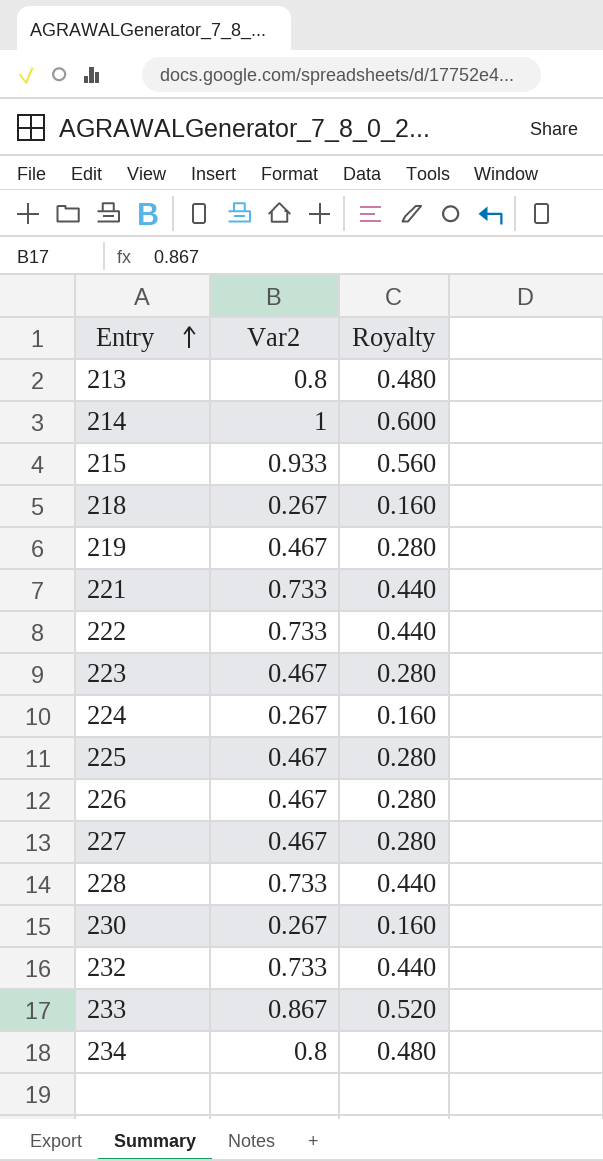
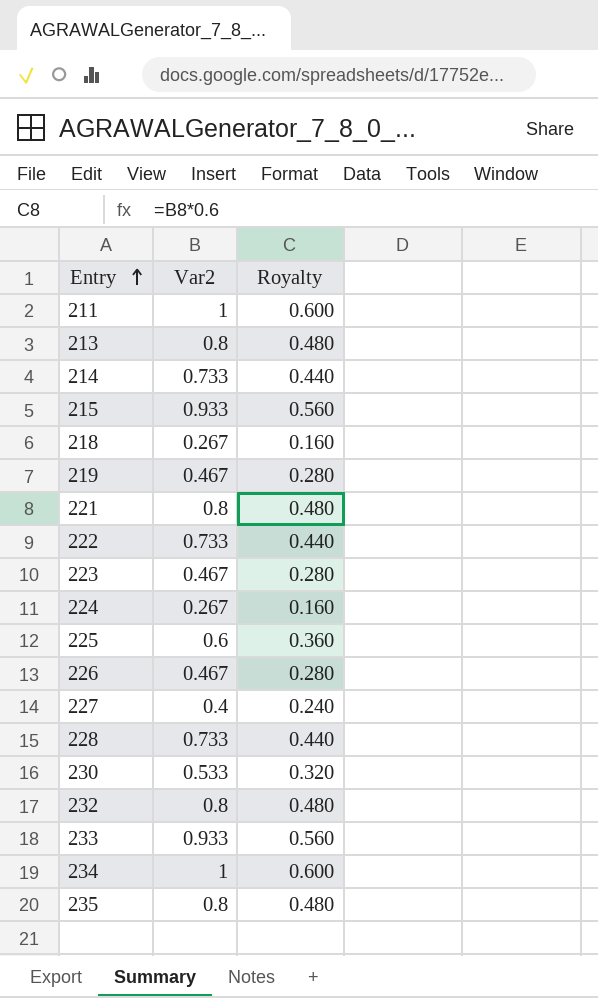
row 211: none -> 1 | 0.600
214 | Var2: 1 -> 0.733
214 | Royalty: 0.600 -> 0.440
221 | Var2: 0.733 -> 0.8
221 | Royalty: 0.440 -> 0.480
225 | Var2: 0.467 -> 0.6
225 | Royalty: 0.280 -> 0.360
227 | Var2: 0.467 -> 0.4
227 | Royalty: 0.280 -> 0.240
230 | Var2: 0.267 -> 0.533
230 | Royalty: 0.160 -> 0.320
232 | Var2: 0.733 -> 0.8
232 | Royalty: 0.440 -> 0.480
233 | Var2: 0.867 -> 0.933
233 | Royalty: 0.520 -> 0.560
234 | Var2: 0.8 -> 1
234 | Royalty: 0.480 -> 0.600
row 235: none -> 0.8 | 0.480

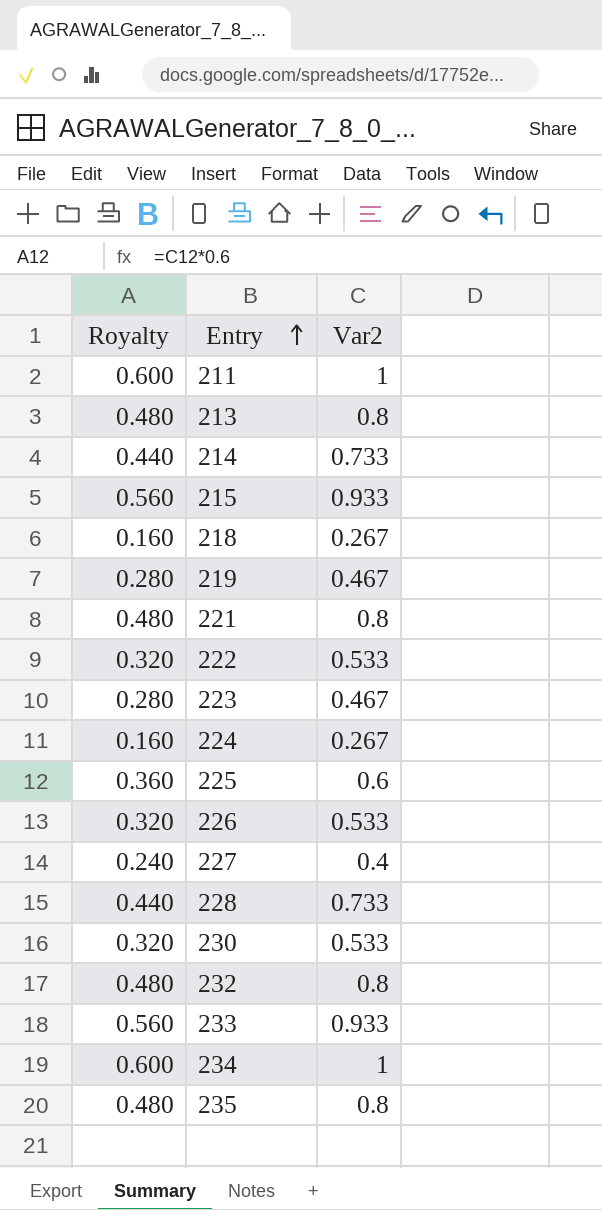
column Royalty | position: 3 -> 1
222 | Royalty: 0.440 -> 0.320
222 | Var2: 0.733 -> 0.533
226 | Royalty: 0.280 -> 0.320
226 | Var2: 0.467 -> 0.533

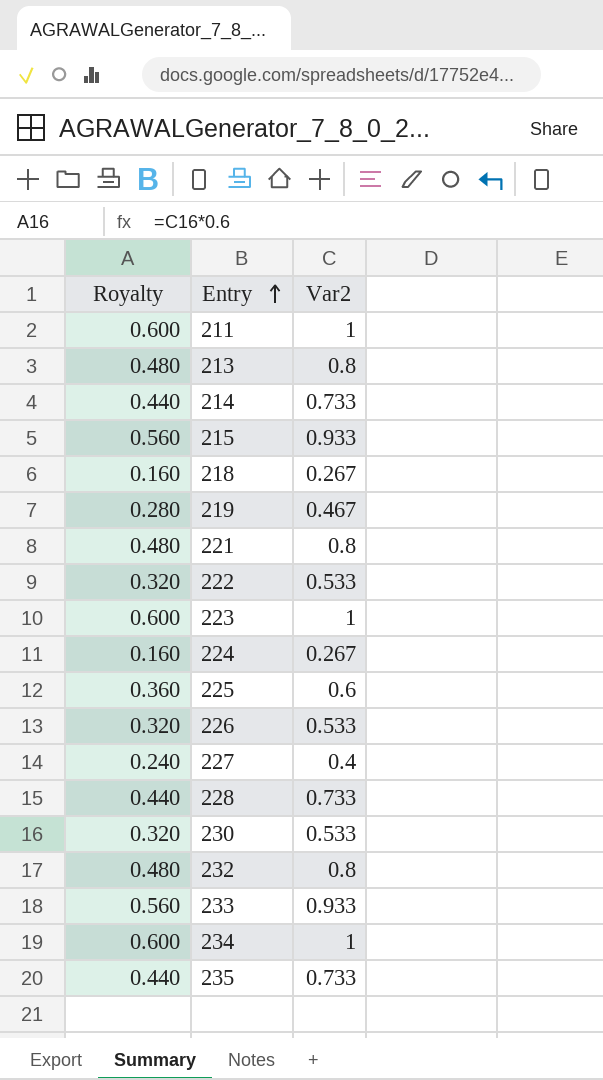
223 | Royalty: 0.280 -> 0.600
223 | Var2: 0.467 -> 1
235 | Royalty: 0.480 -> 0.440
235 | Var2: 0.8 -> 0.733

